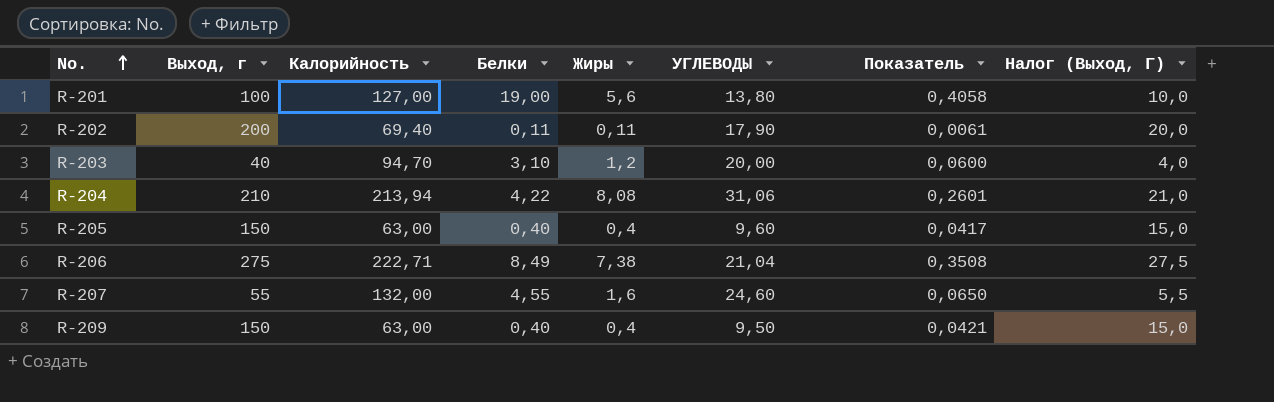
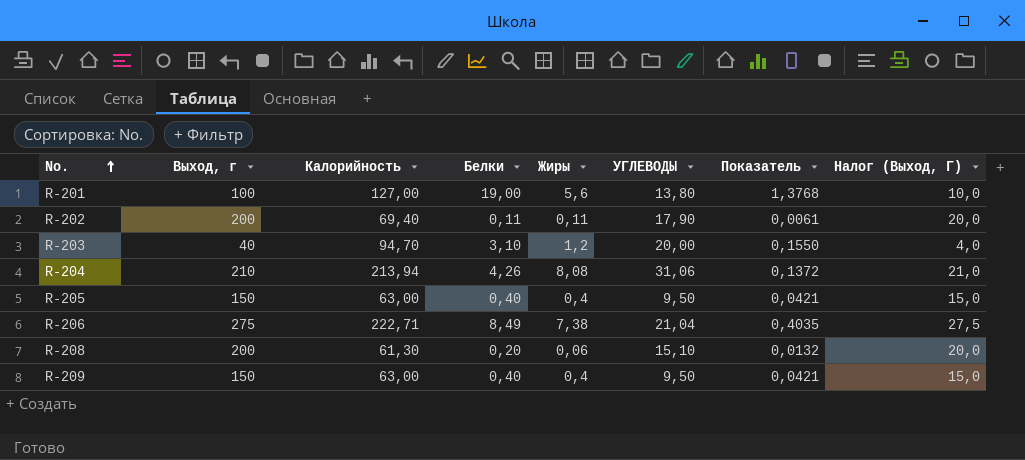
column Показатель | formula: [Жиры] / [УГЛЕВОДЫ] -> [Белки] / [УГЛЕВОДЫ]
row R-207: 55 | 132,00 | 4,55 | 1,6 | 24,60 | 0,0650 | 5,5 -> none
R-204 | Белки: 4,22 -> 4,26
R-205 | УГЛЕВОДЫ: 9,60 -> 9,50
row R-208: none -> 200 | 61,30 | 0,20 | 0,06 | 15,10 | 0,0132 | 20,0

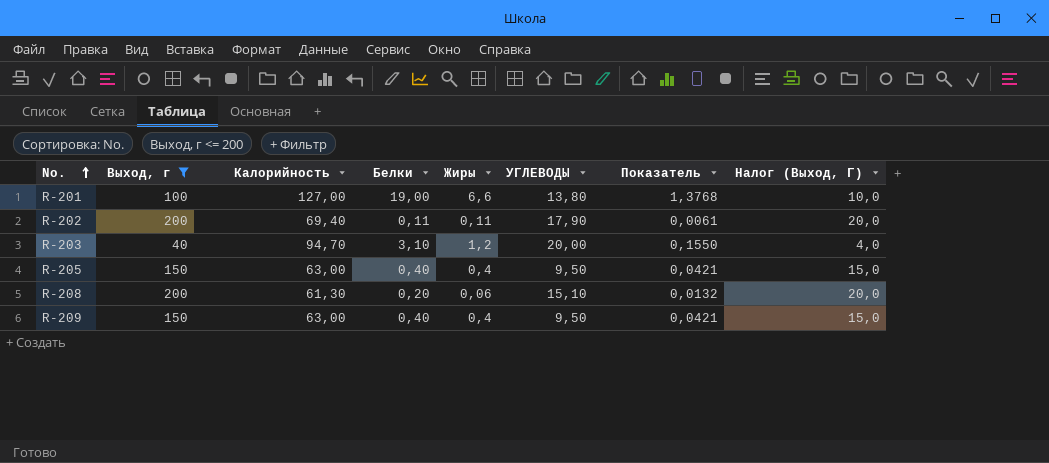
filter: none -> Выход, г <= 200
R-201 | Жиры: 5,6 -> 6,6

